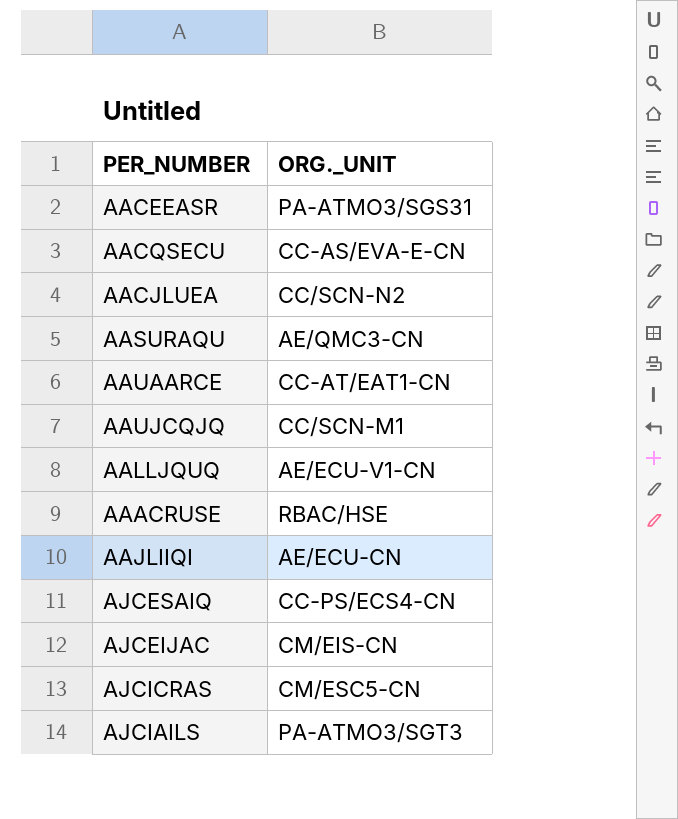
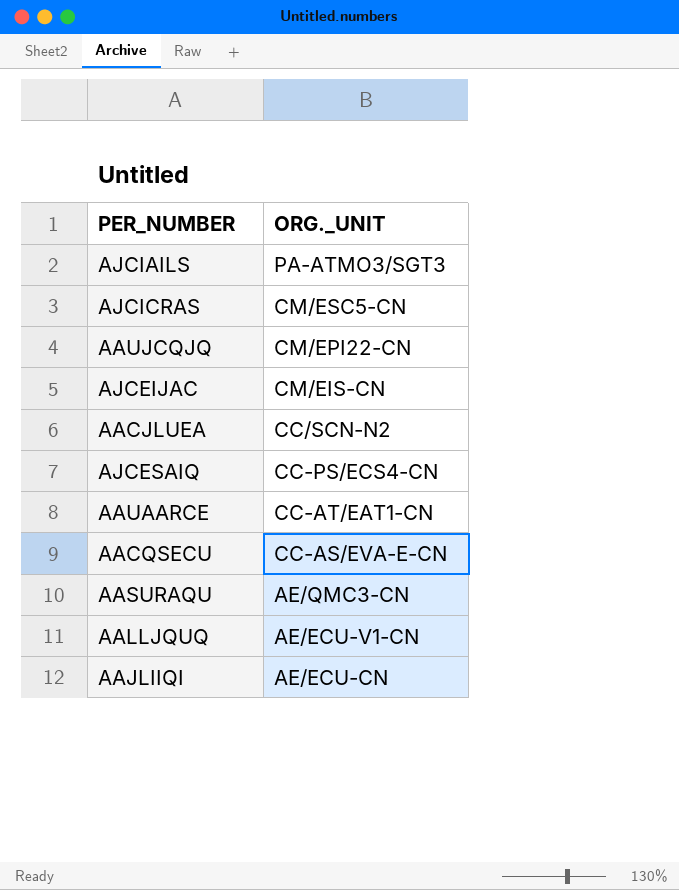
row order: none -> ORG._UNIT descending
row AACEEASR: PA-ATMO3/SGS31 -> none
row AAACRUSE: RBAC/HSE -> none
AAUJCQJQ | ORG._UNIT: CC/SCN-M1 -> CM/EPI22-CN

